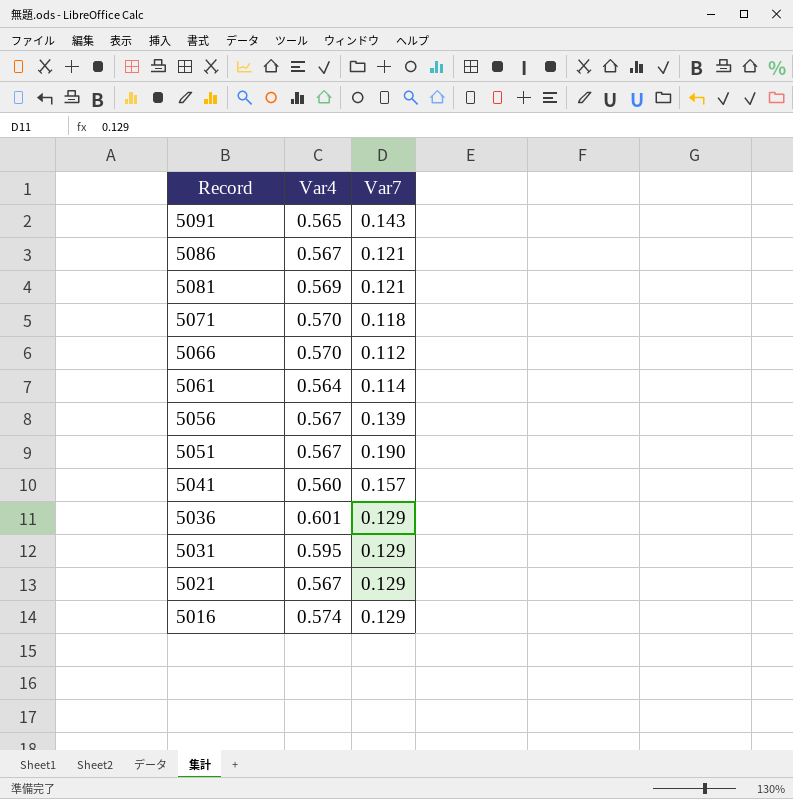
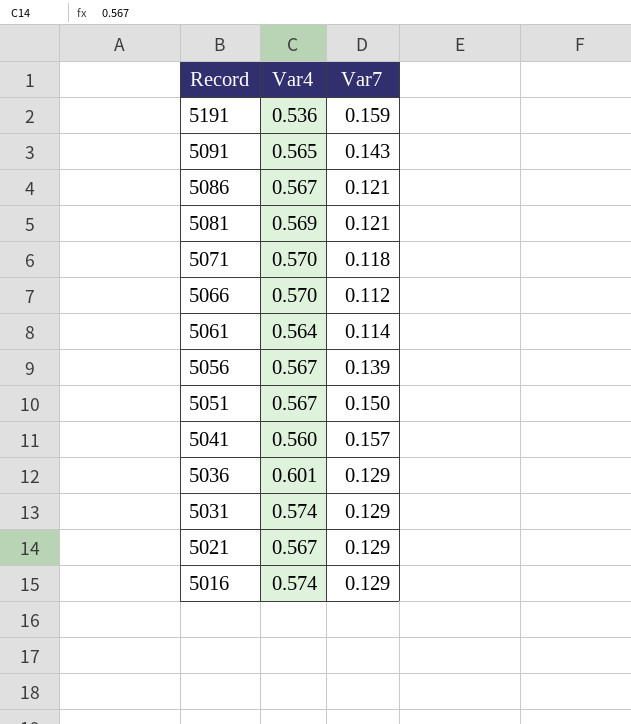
row 5191: none -> 0.536 | 0.159
5051 | Var7: 0.190 -> 0.150
5031 | Var4: 0.595 -> 0.574

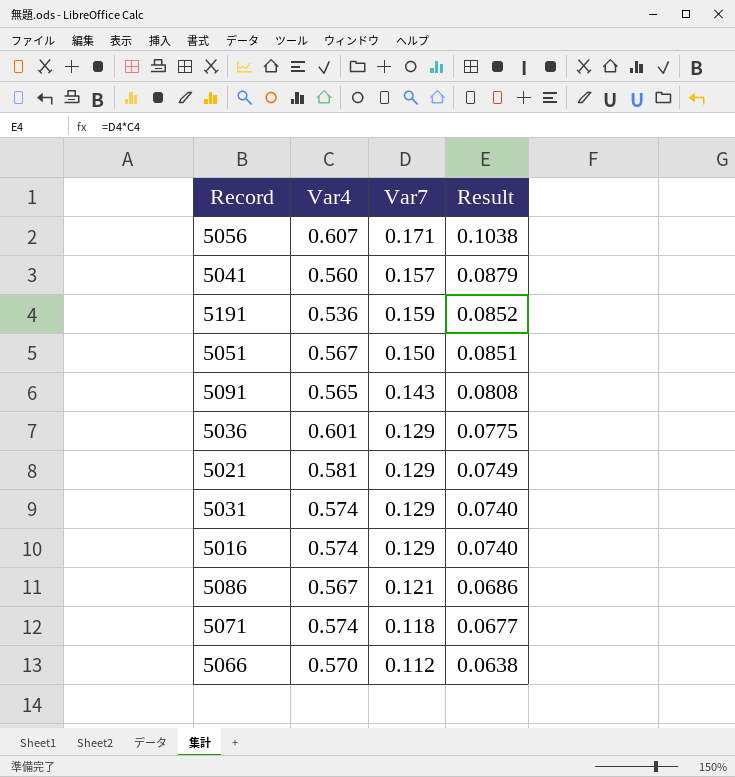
row order: Record descending -> Result descending
column Result | formula: none -> [Var4] * [Var7]
row 5081: 0.569 | 0.121 -> none
row 5061: 0.564 | 0.114 -> none
5056 | Var4: 0.567 -> 0.607
5056 | Var7: 0.139 -> 0.171
5021 | Var4: 0.567 -> 0.581
5071 | Var4: 0.570 -> 0.574

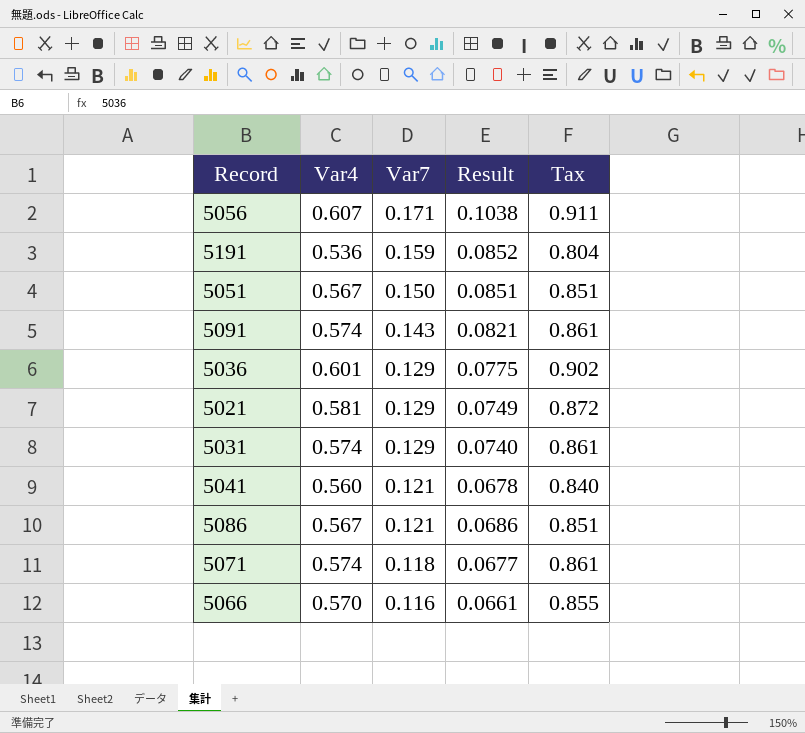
row order: Result descending -> Var7 descending
column Tax | formula: none -> [Var4] * 1.5
row 5016: 0.574 | 0.129 | 0.0740 -> none
5091 | Var4: 0.565 -> 0.574
5091 | Result: 0.0808 -> 0.0821
5041 | Var7: 0.157 -> 0.121
5041 | Result: 0.0879 -> 0.0678
5066 | Var7: 0.112 -> 0.116
5066 | Result: 0.0638 -> 0.0661

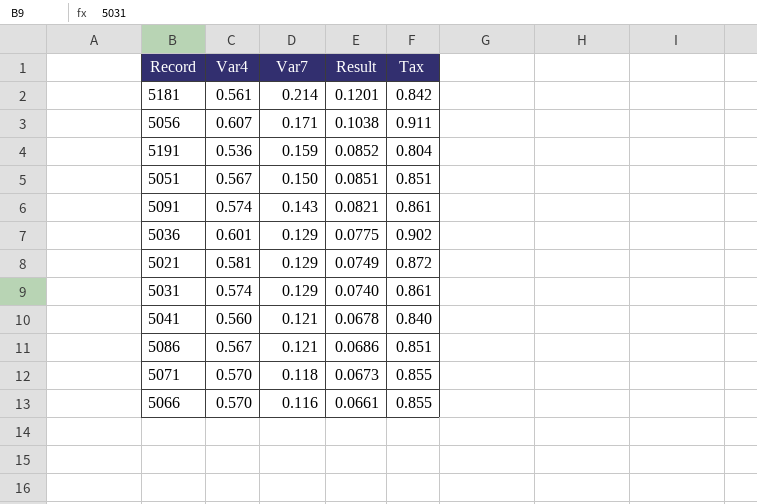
row 5181: none -> 0.561 | 0.214 | 0.1201 | 0.842
5071 | Var4: 0.574 -> 0.570
5071 | Result: 0.0677 -> 0.0673
5071 | Tax: 0.861 -> 0.855

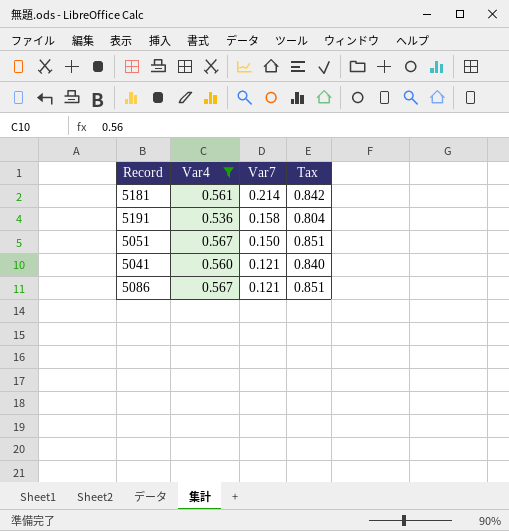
filter: none -> Var4 <= 0.567
column Result | formula: [Var4] * [Var7] -> none
5191 | Var7: 0.159 -> 0.158

